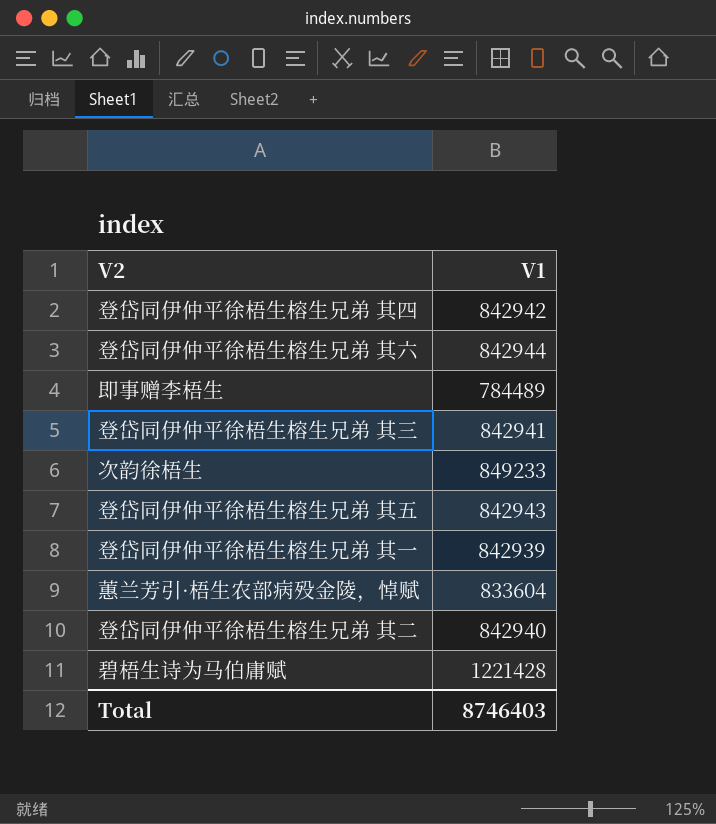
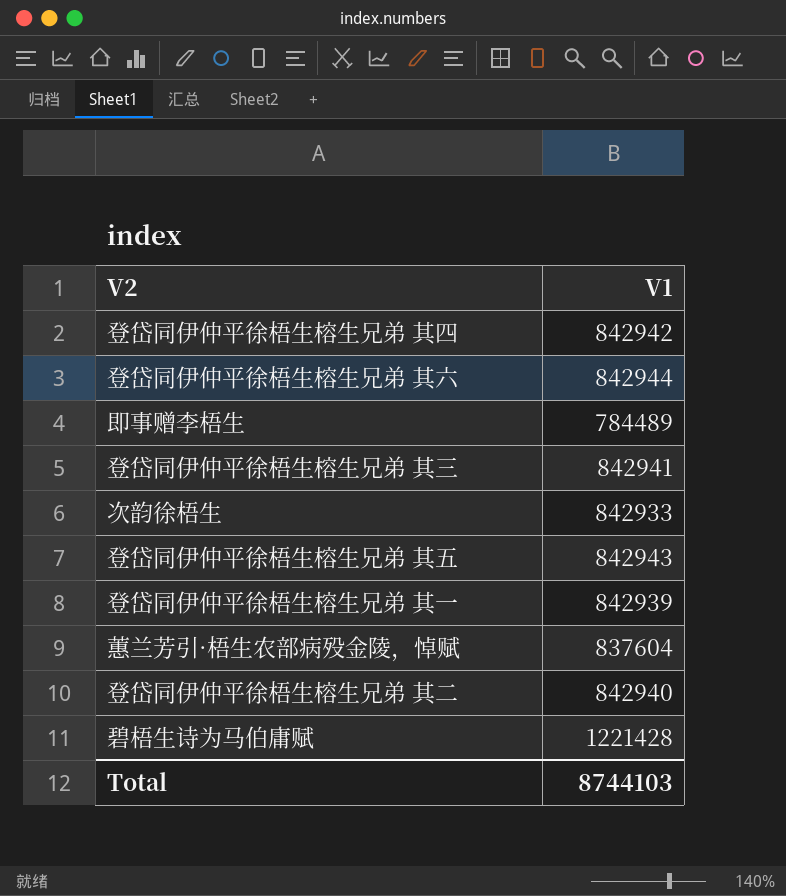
次韵徐梧生 | V1: 849233 -> 842933
蕙兰芳引·梧生农部病殁金陵，悼赋 | V1: 833604 -> 837604
Total | V1: 8746403 -> 8744103

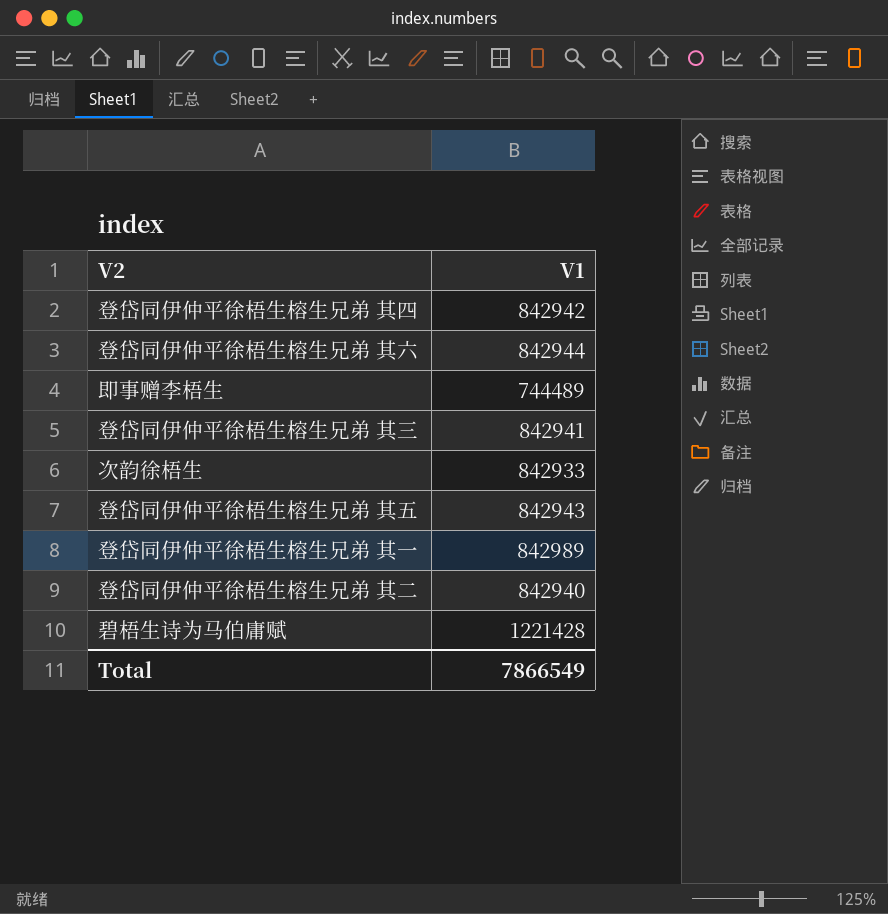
row 蕙兰芳引·梧生农部病殁金陵，悼赋: 837604 -> none
即事赠李梧生 | V1: 784489 -> 744489
登岱同伊仲平徐梧生榕生兄弟 其一 | V1: 842939 -> 842989
Total | V1: 8744103 -> 7866549

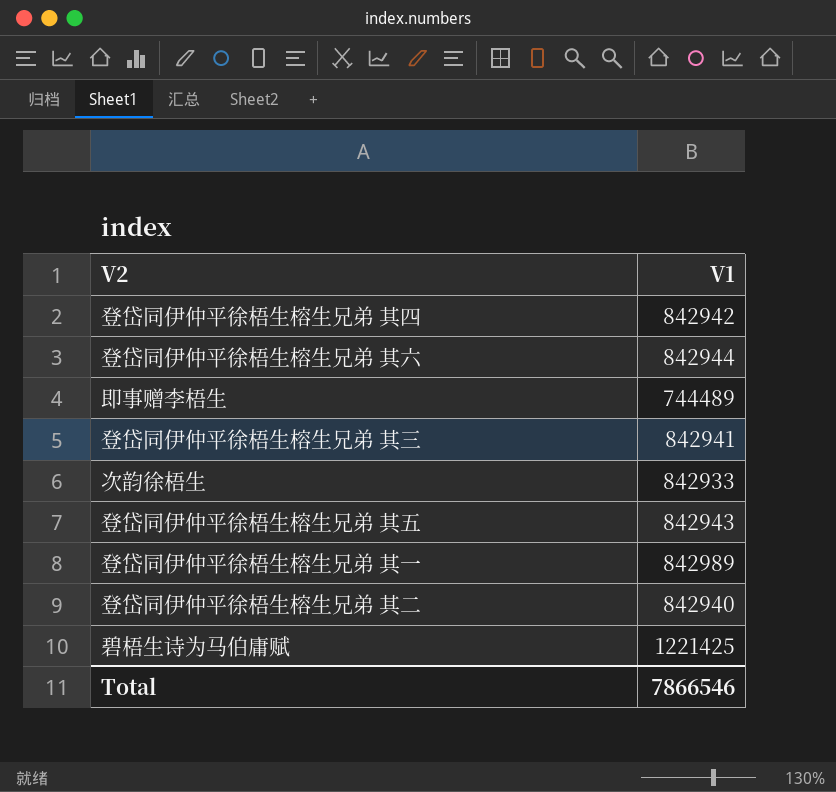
碧梧生诗为马伯庸赋 | V1: 1221428 -> 1221425
Total | V1: 7866549 -> 7866546

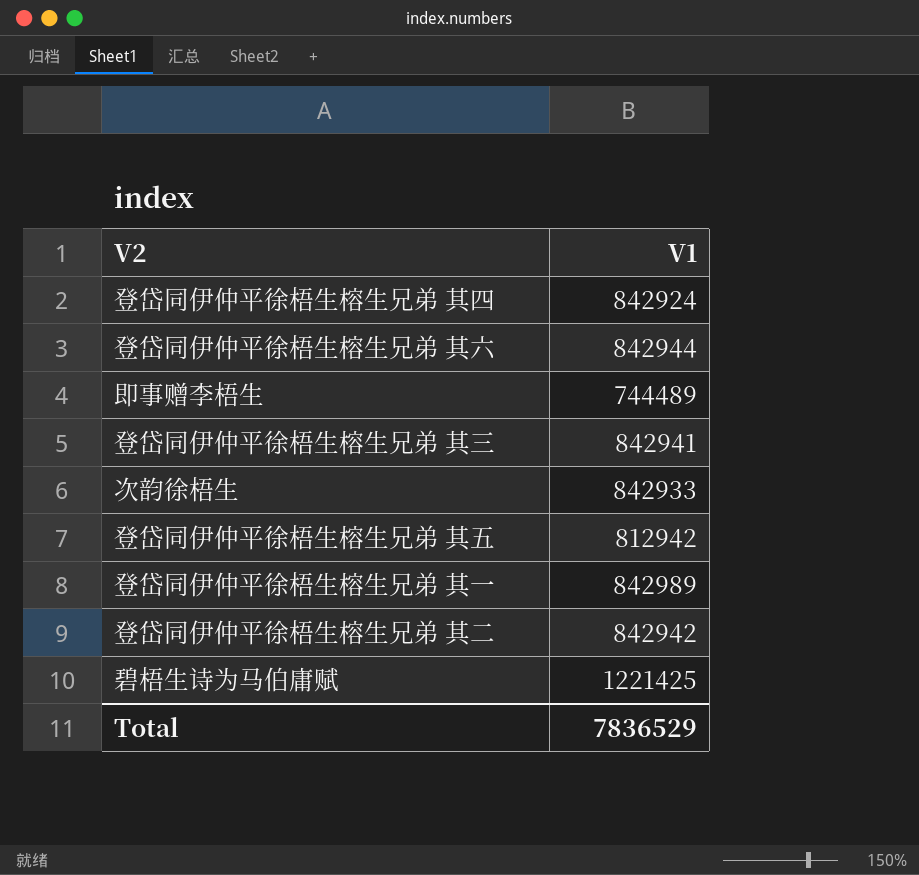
登岱同伊仲平徐梧生榕生兄弟 其四 | V1: 842942 -> 842924
登岱同伊仲平徐梧生榕生兄弟 其五 | V1: 842943 -> 812942
登岱同伊仲平徐梧生榕生兄弟 其二 | V1: 842940 -> 842942
Total | V1: 7866546 -> 7836529

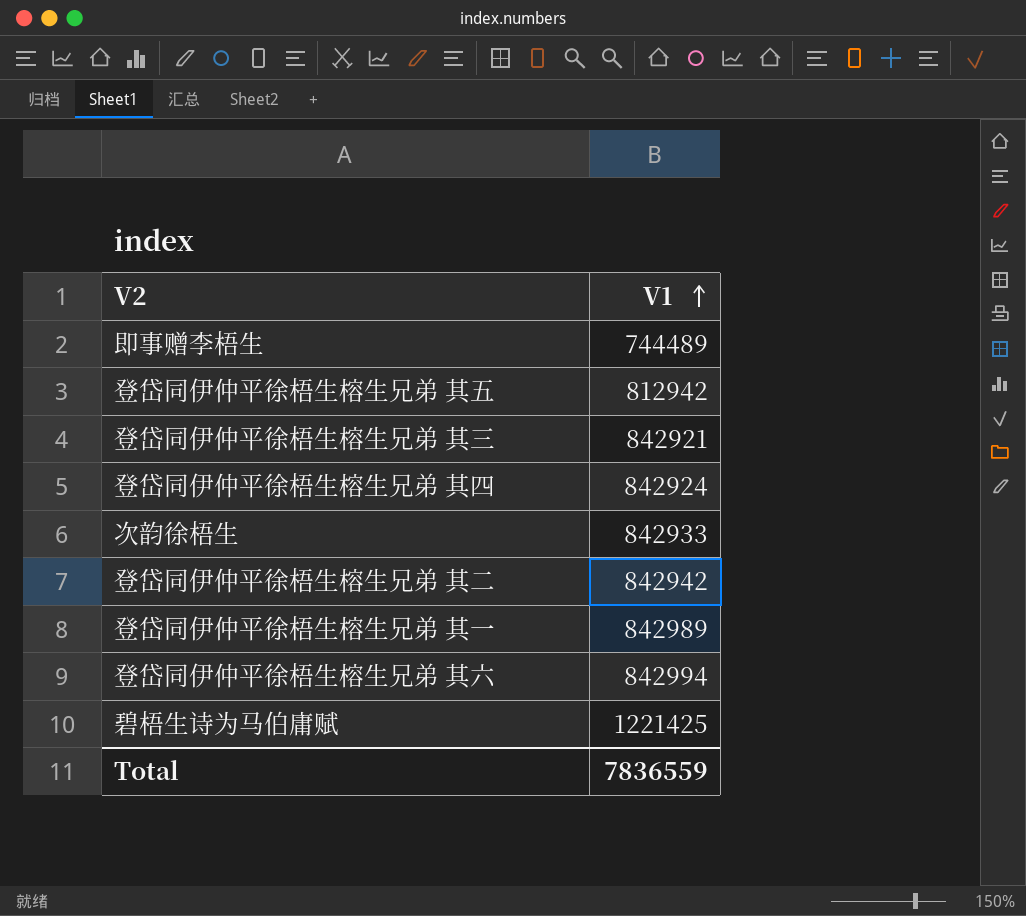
row order: none -> V1 ascending
登岱同伊仲平徐梧生榕生兄弟 其三 | V1: 842941 -> 842921
登岱同伊仲平徐梧生榕生兄弟 其六 | V1: 842944 -> 842994
Total | V1: 7836529 -> 7836559

